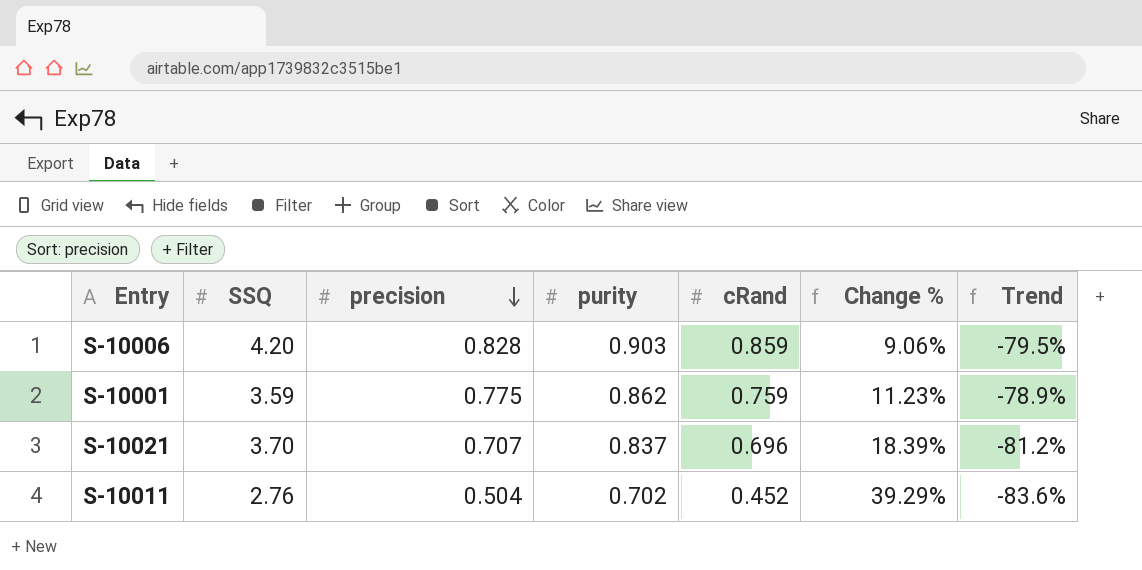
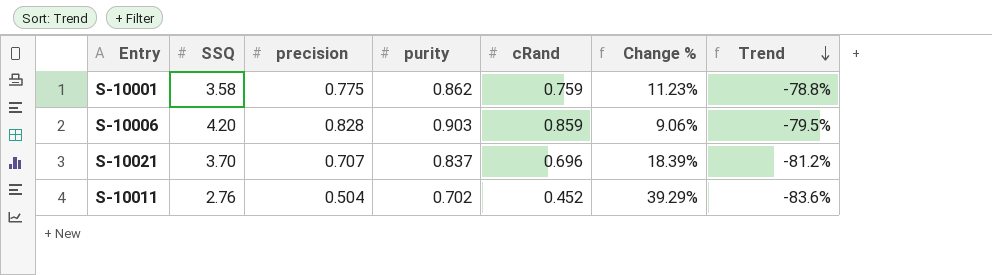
row order: precision descending -> Trend descending
S-10001 | SSQ: 3.59 -> 3.58
S-10001 | Trend: -78.9% -> -78.8%

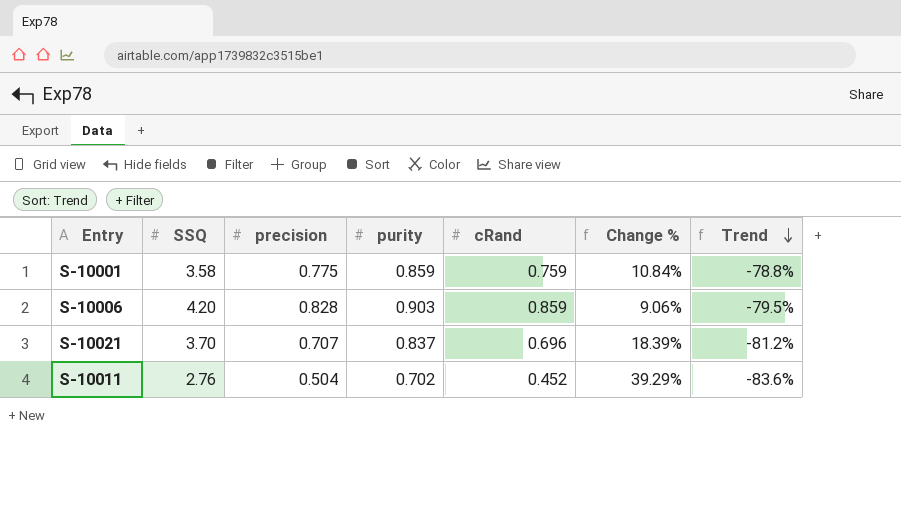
S-10001 | purity: 0.862 -> 0.859
S-10001 | Change %: 11.23% -> 10.84%

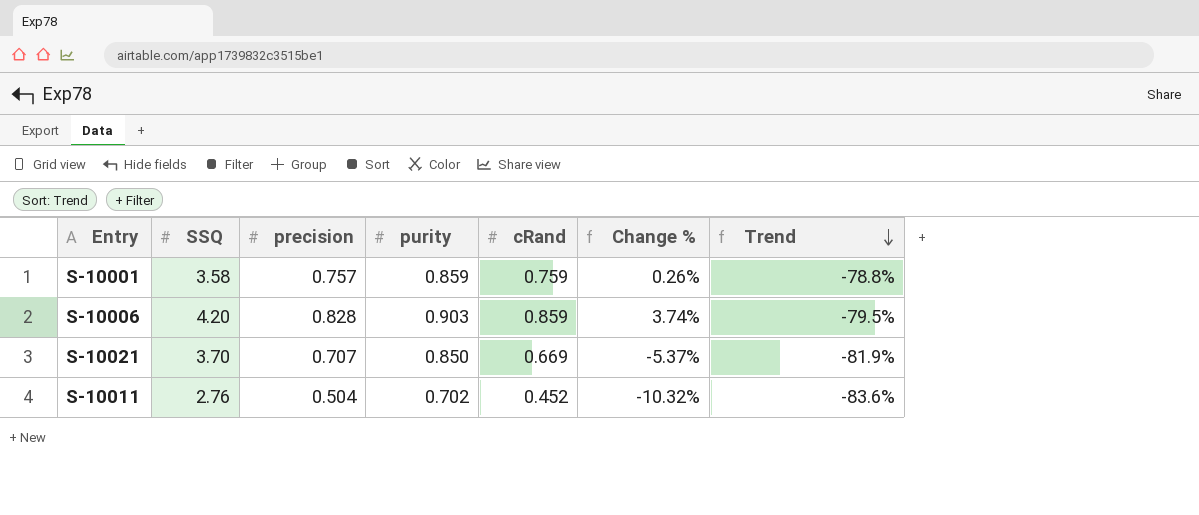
column Change % | formula: ([purity] - [precision]) / [precision] -> ([cRand] - [precision]) / [precision]
S-10001 | precision: 0.775 -> 0.757
S-10021 | purity: 0.837 -> 0.850
S-10021 | cRand: 0.696 -> 0.669
S-10021 | Trend: -81.2% -> -81.9%

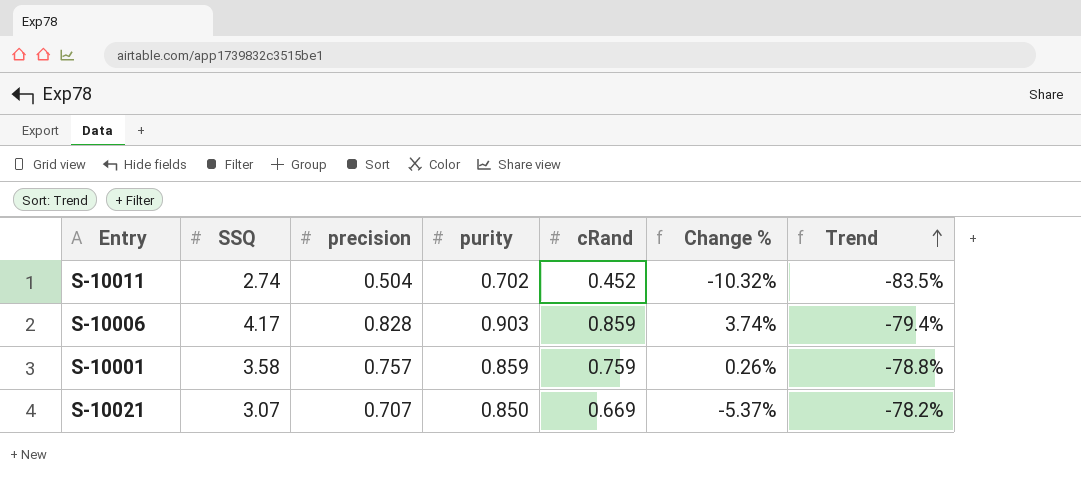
row order: Trend descending -> Trend ascending
S-10011 | SSQ: 2.76 -> 2.74
S-10011 | Trend: -83.6% -> -83.5%
S-10006 | SSQ: 4.20 -> 4.17
S-10006 | Trend: -79.5% -> -79.4%
S-10021 | SSQ: 3.70 -> 3.07
S-10021 | Trend: -81.9% -> -78.2%

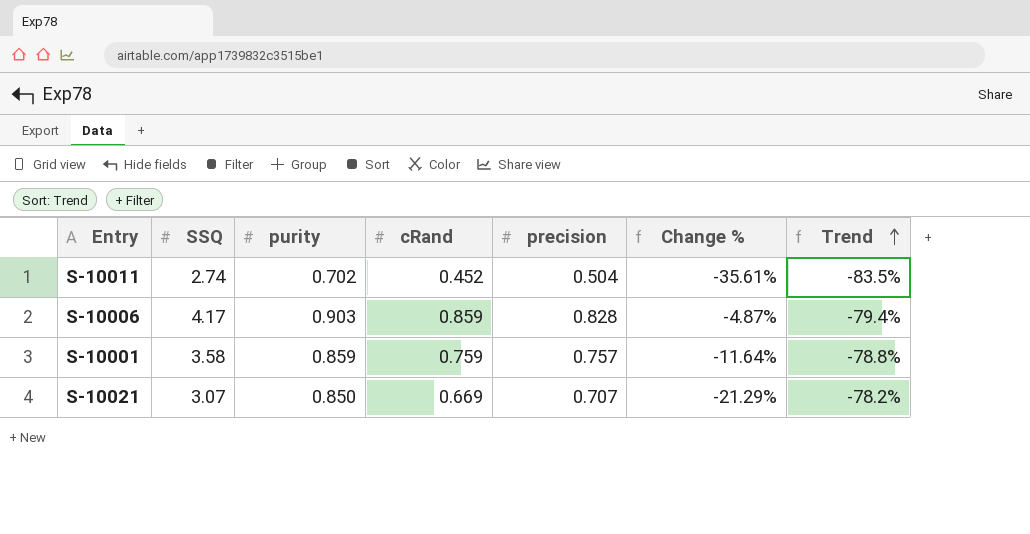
column precision | position: 3 -> 5
column Change % | formula: ([cRand] - [precision]) / [precision] -> ([cRand] - [purity]) / [purity]

